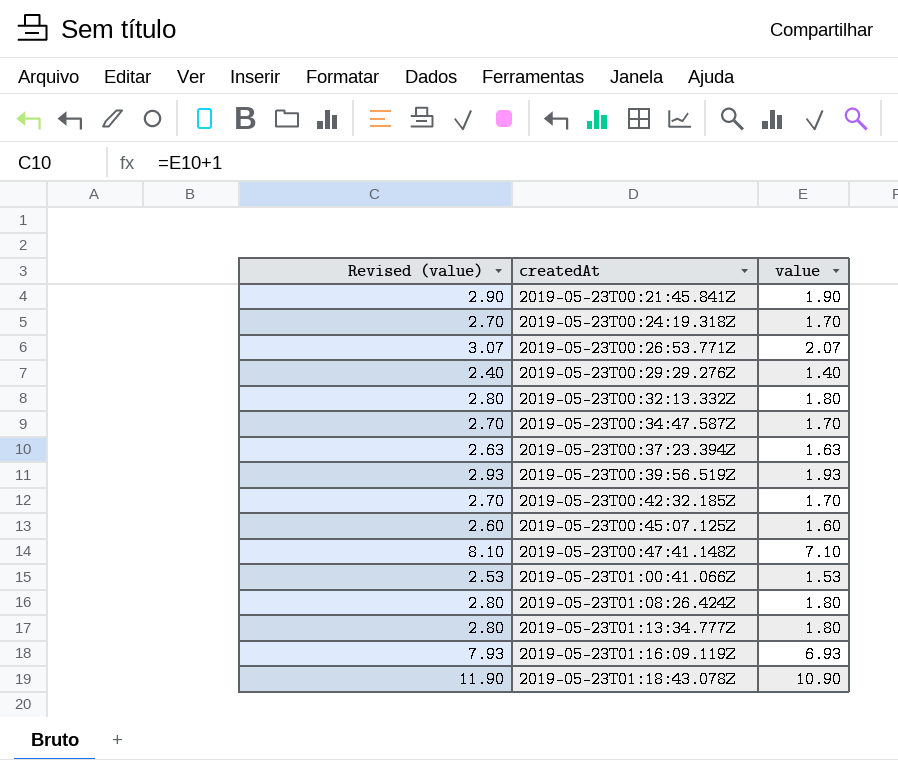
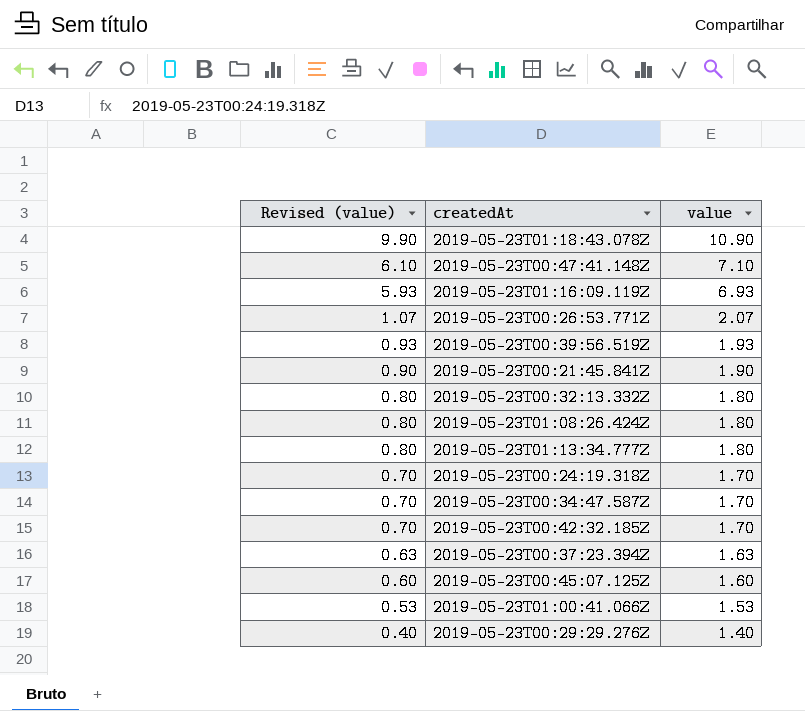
row order: createdAt ascending -> Revised (value) descending
column Revised (value) | formula: [value] + 1 -> [value] - 1

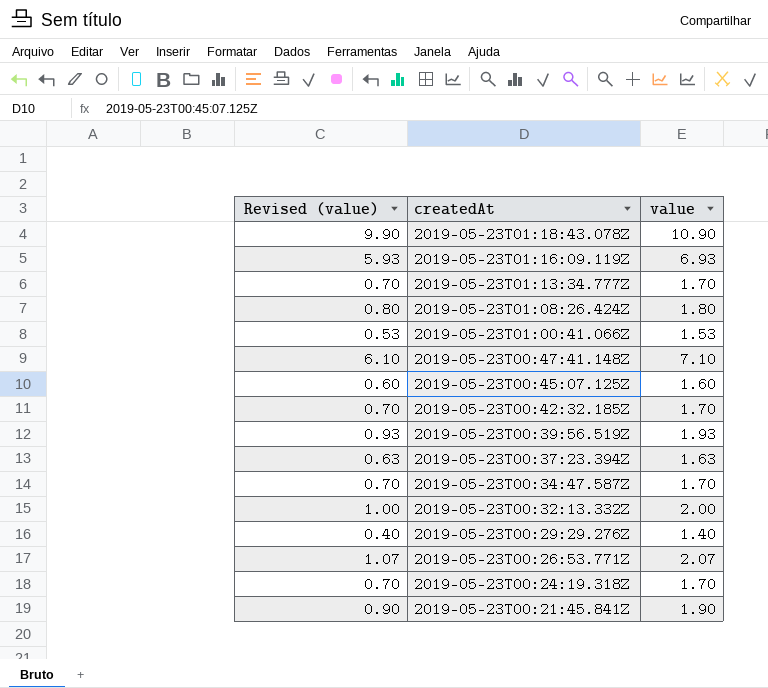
row order: Revised (value) descending -> createdAt descending
2019-05-23T01:13:34.777Z | Revised (value): 0.80 -> 0.70
2019-05-23T01:13:34.777Z | value: 1.80 -> 1.70
2019-05-23T00:32:13.332Z | Revised (value): 0.80 -> 1.00
2019-05-23T00:32:13.332Z | value: 1.80 -> 2.00

